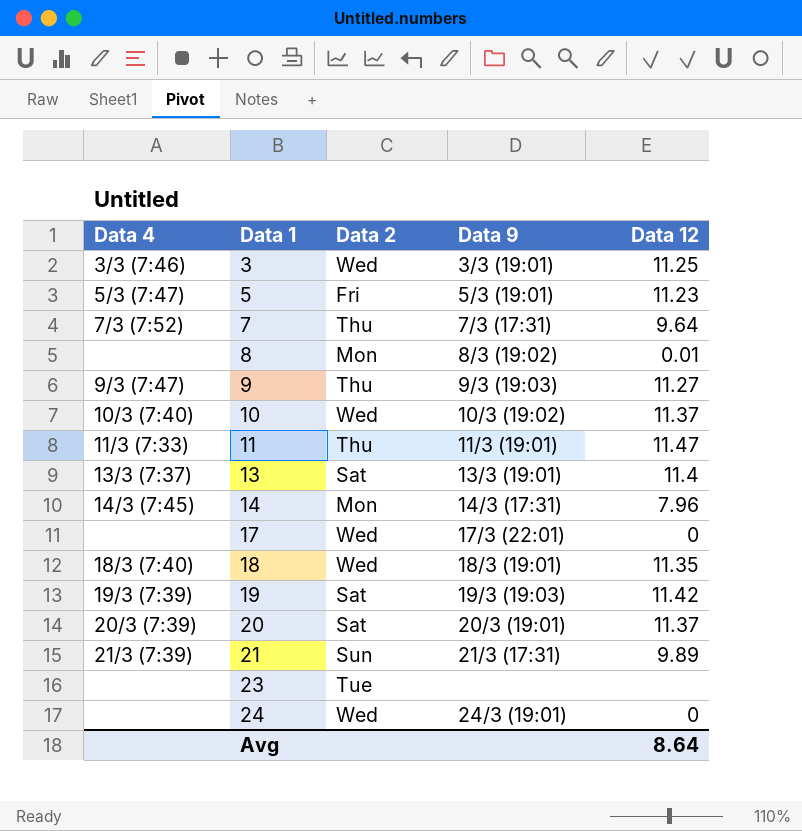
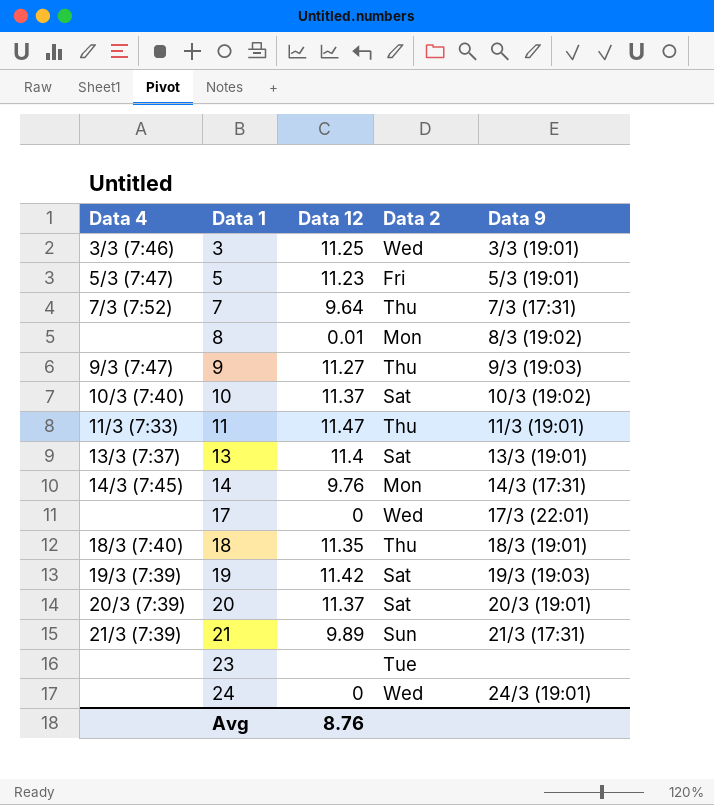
column Data 12 | position: 5 -> 3
10 | Data 2: Wed -> Sat
14 | Data 12: 7.96 -> 9.76
18 | Data 2: Wed -> Thu
Avg | Data 12: 8.64 -> 8.76

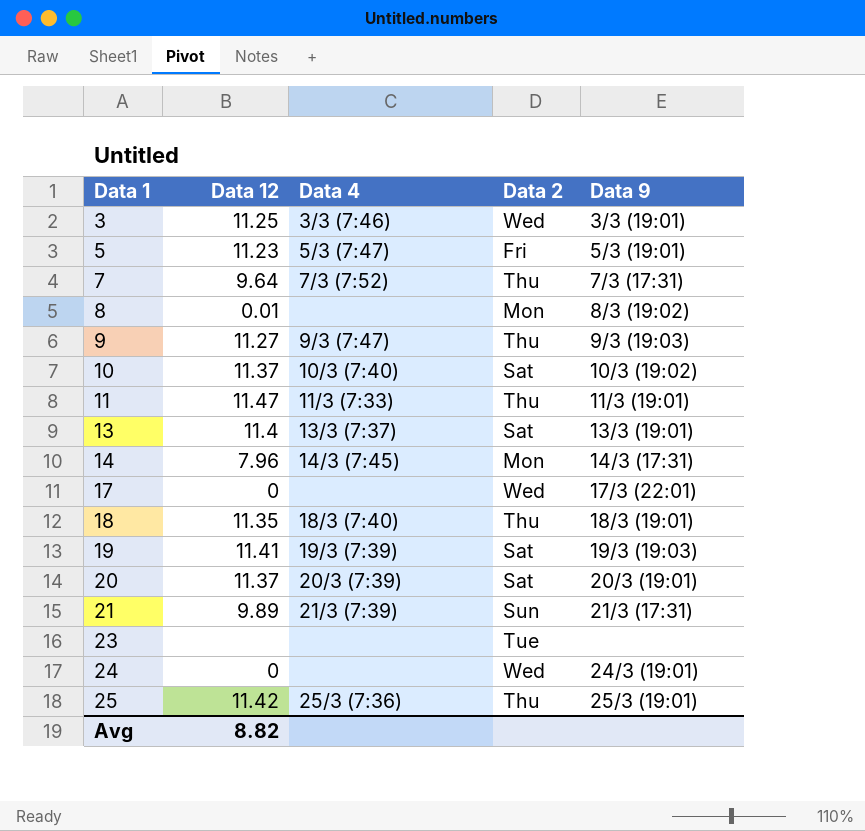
column Data 4 | position: 1 -> 3
14 | Data 12: 9.76 -> 7.96
19 | Data 12: 11.42 -> 11.41
row 25: none -> 11.42 | 25/3 (7:36) | Thu | 25/3 (19:01)
Avg | Data 12: 8.76 -> 8.82

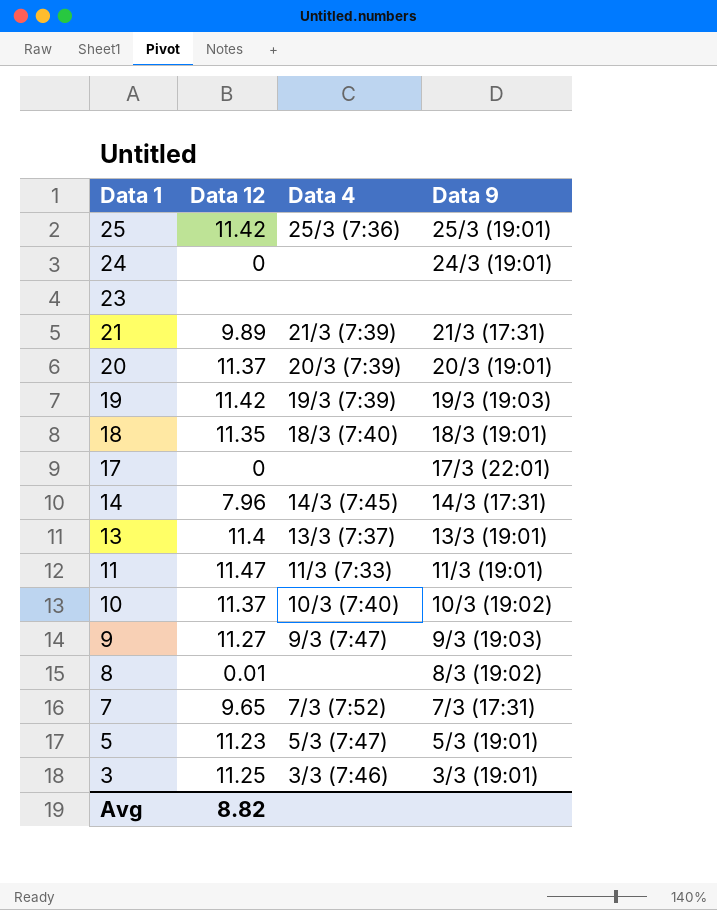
row order: Data 1 ascending -> Data 1 descending
column Data 2 | position: 4 -> none
19 | Data 12: 11.41 -> 11.42
7 | Data 12: 9.64 -> 9.65

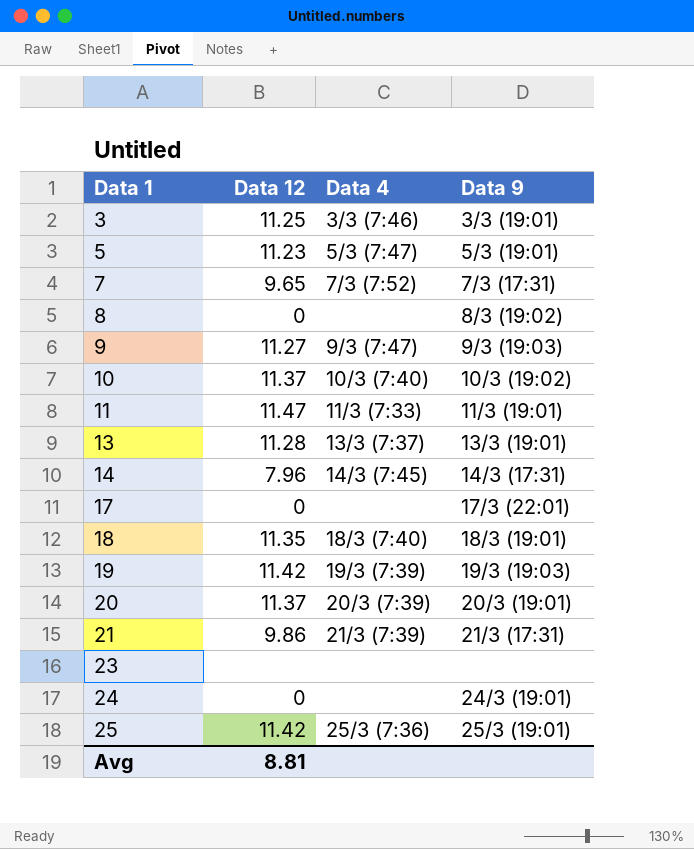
row order: Data 1 descending -> Data 1 ascending
8 | Data 12: 0.01 -> 0
13 | Data 12: 11.4 -> 11.28
21 | Data 12: 9.89 -> 9.86
Avg | Data 12: 8.82 -> 8.81

